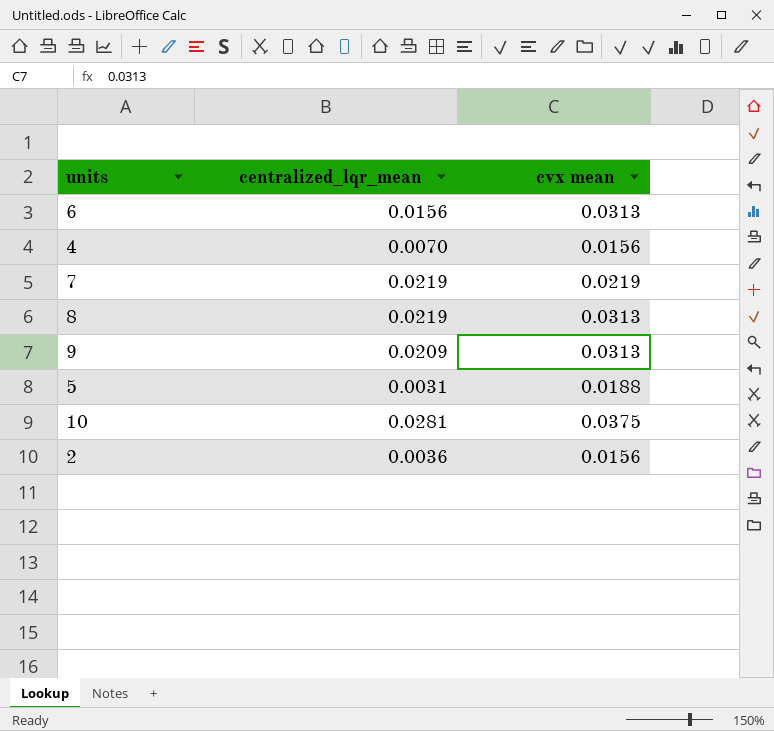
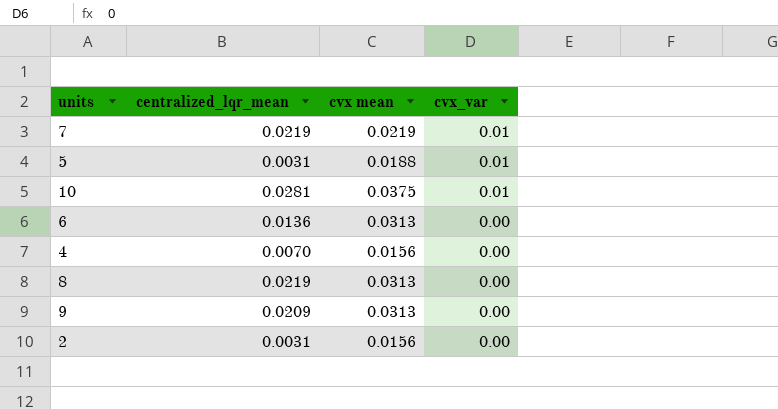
row order: none -> cvx_var descending
column cvx_var | position: none -> 4
6 | centralized_lqr_mean: 0.0156 -> 0.0136
2 | centralized_lqr_mean: 0.0036 -> 0.0031

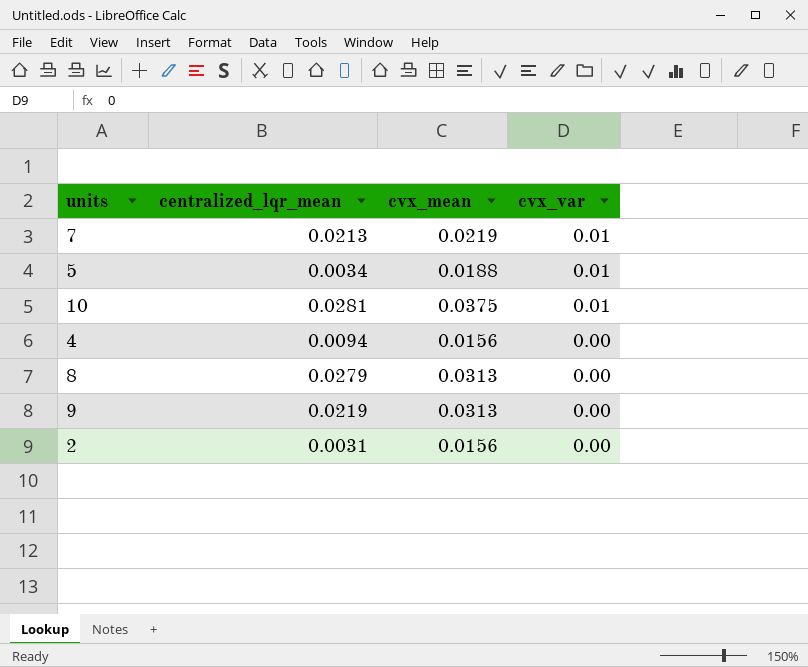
column name: cvx mean -> cvx_mean
row 6: 0.0136 | 0.0313 | 0.00 -> none
7 | centralized_lqr_mean: 0.0219 -> 0.0213
5 | centralized_lqr_mean: 0.0031 -> 0.0034
4 | centralized_lqr_mean: 0.0070 -> 0.0094
8 | centralized_lqr_mean: 0.0219 -> 0.0279
9 | centralized_lqr_mean: 0.0209 -> 0.0219

